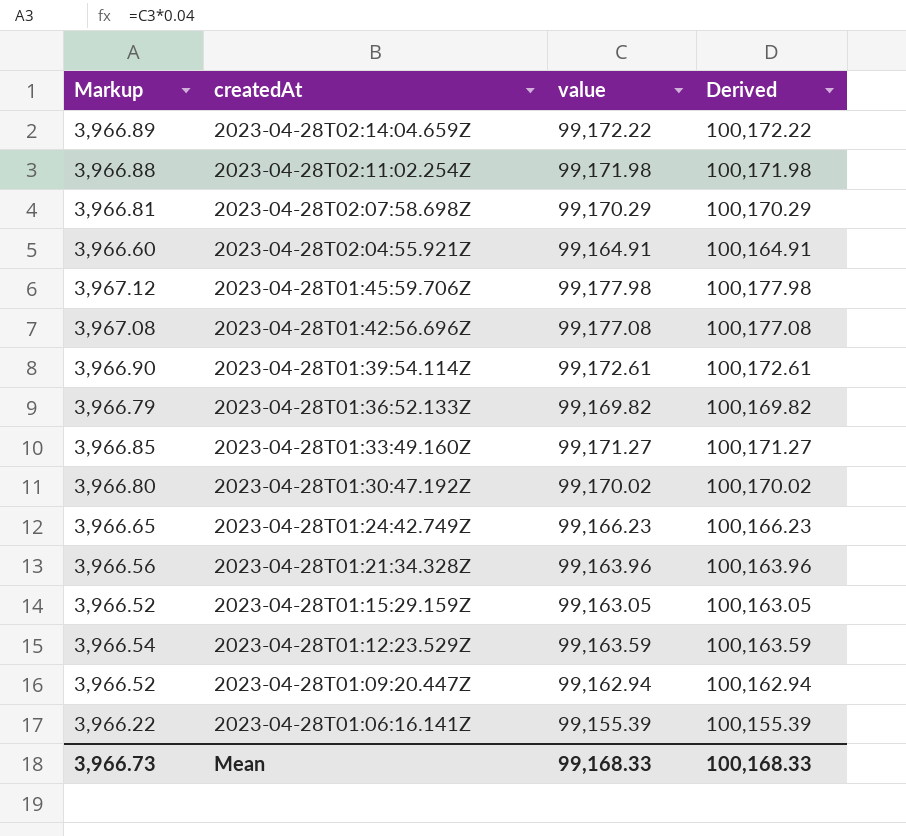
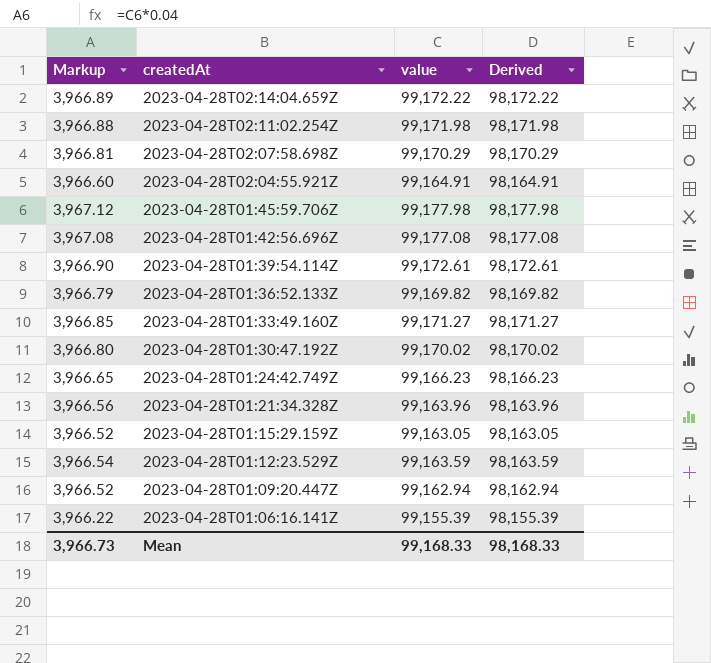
column Derived | formula: [value] + 1000 -> [value] - 1000
Mean | Derived: 100,168.33 -> 98,168.33

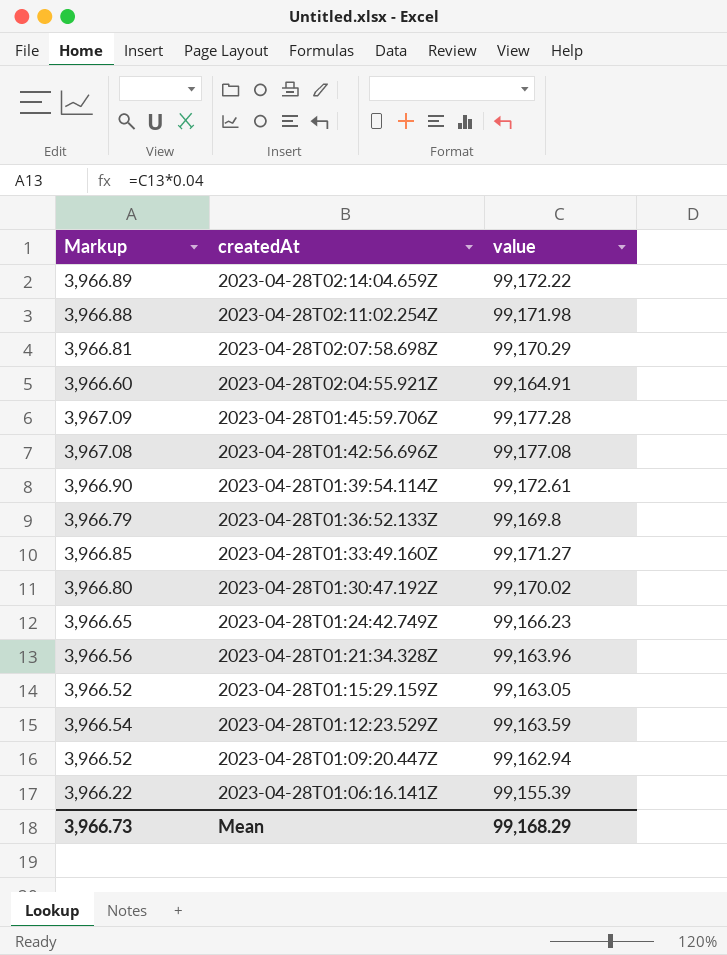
column Derived | formula: [value] - 1000 -> none
2023-04-28T01:45:59.706Z | Markup: 3,967.12 -> 3,967.09
2023-04-28T01:45:59.706Z | value: 99,177.98 -> 99,177.28
2023-04-28T01:36:52.133Z | value: 99,169.82 -> 99,169.8
Mean | value: 99,168.33 -> 99,168.29

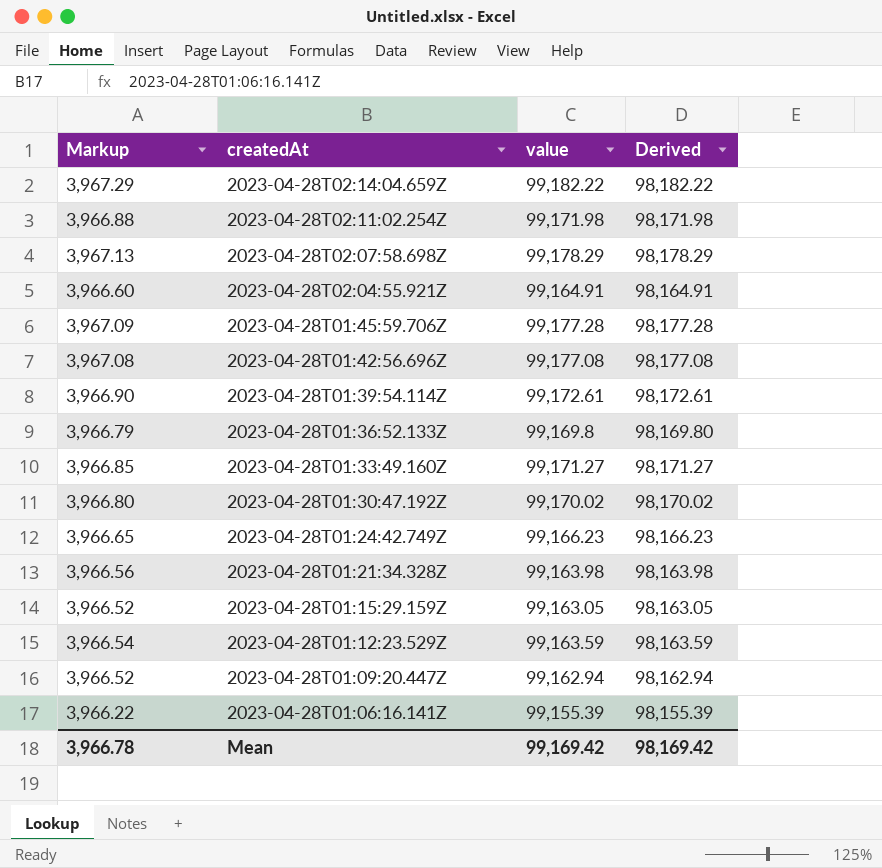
column Derived | formula: none -> [value] - 1000
2023-04-28T02:14:04.659Z | Markup: 3,966.89 -> 3,967.29
2023-04-28T02:14:04.659Z | value: 99,172.22 -> 99,182.22
2023-04-28T02:07:58.698Z | Markup: 3,966.81 -> 3,967.13
2023-04-28T02:07:58.698Z | value: 99,170.29 -> 99,178.29
2023-04-28T01:21:34.328Z | value: 99,163.96 -> 99,163.98
Mean | Markup: 3,966.73 -> 3,966.78
Mean | value: 99,168.29 -> 99,169.42

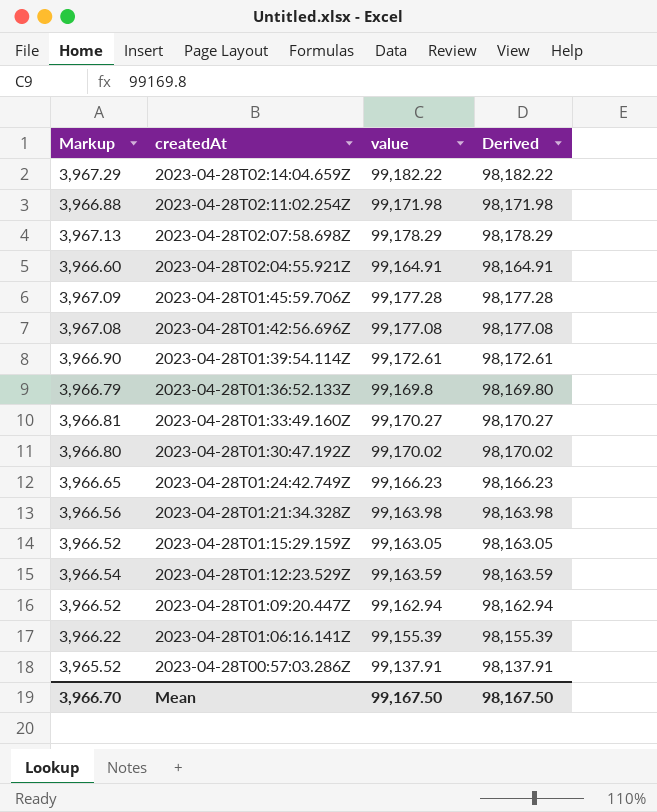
2023-04-28T01:33:49.160Z | Markup: 3,966.85 -> 3,966.81
2023-04-28T01:33:49.160Z | value: 99,171.27 -> 99,170.27
2023-04-28T01:33:49.160Z | Derived: 98,171.27 -> 98,170.27
row 2023-04-28T00:57:03.286Z: none -> 3,965.52 | 99,137.91 | 98,137.91
Mean | Markup: 3,966.78 -> 3,966.70
Mean | value: 99,169.42 -> 99,167.50
Mean | Derived: 98,169.42 -> 98,167.50

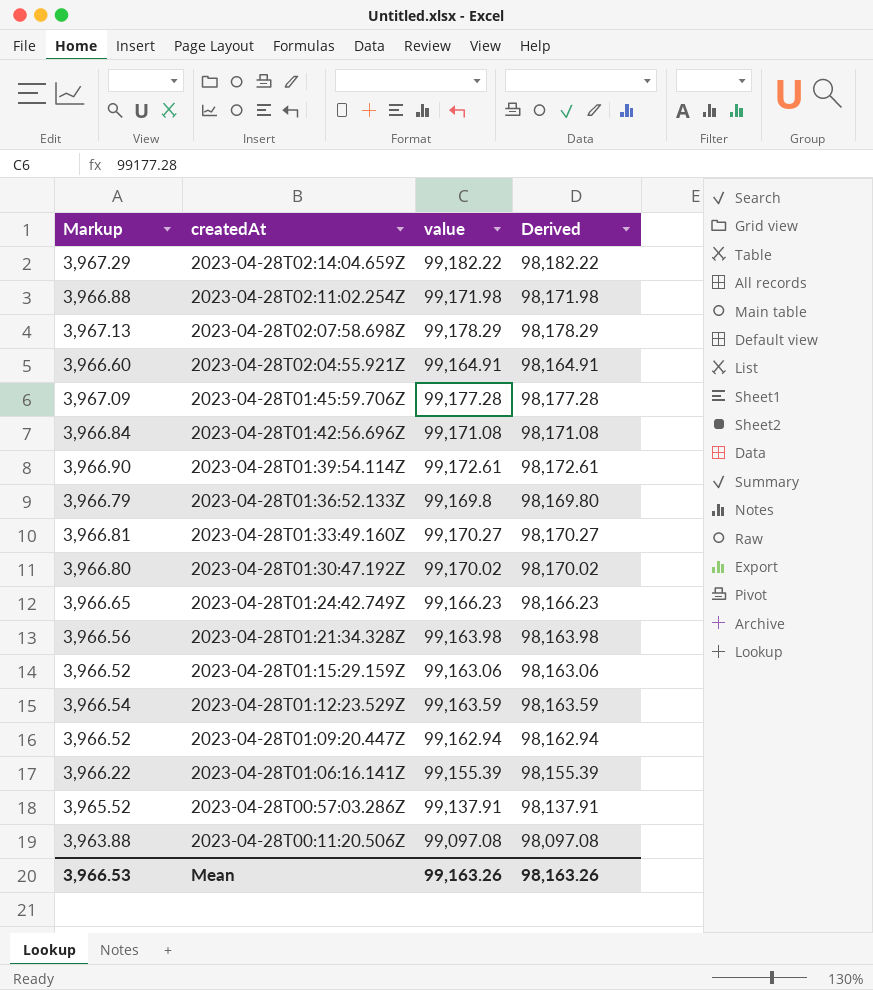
2023-04-28T01:42:56.696Z | Markup: 3,967.08 -> 3,966.84
2023-04-28T01:42:56.696Z | value: 99,177.08 -> 99,171.08
2023-04-28T01:42:56.696Z | Derived: 98,177.08 -> 98,171.08
2023-04-28T01:15:29.159Z | value: 99,163.05 -> 99,163.06
2023-04-28T01:15:29.159Z | Derived: 98,163.05 -> 98,163.06
row 2023-04-28T00:11:20.506Z: none -> 3,963.88 | 99,097.08 | 98,097.08
Mean | Markup: 3,966.70 -> 3,966.53
Mean | value: 99,167.50 -> 99,163.26
Mean | Derived: 98,167.50 -> 98,163.26

